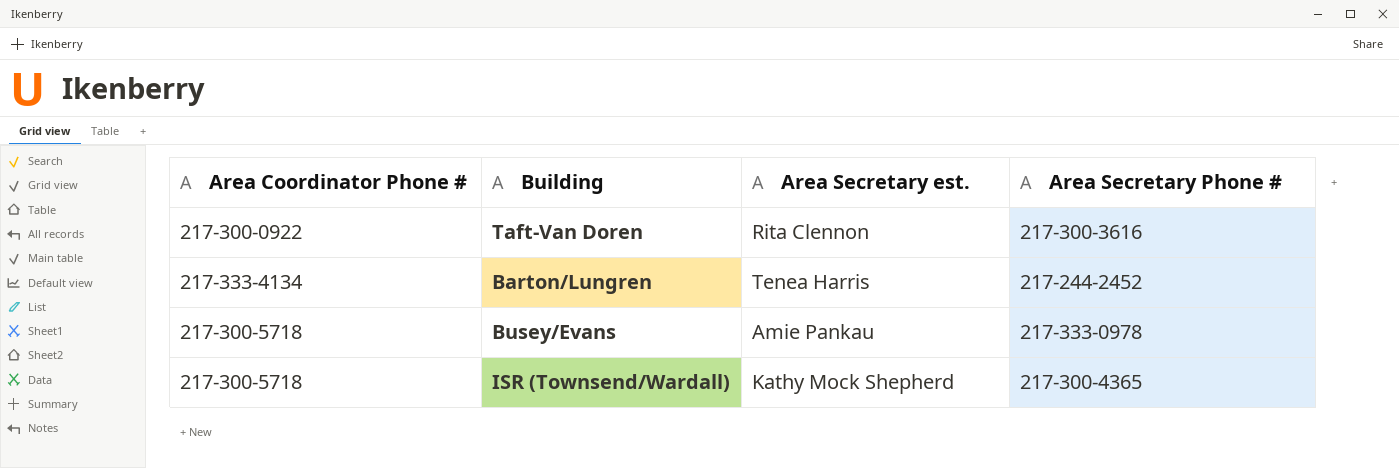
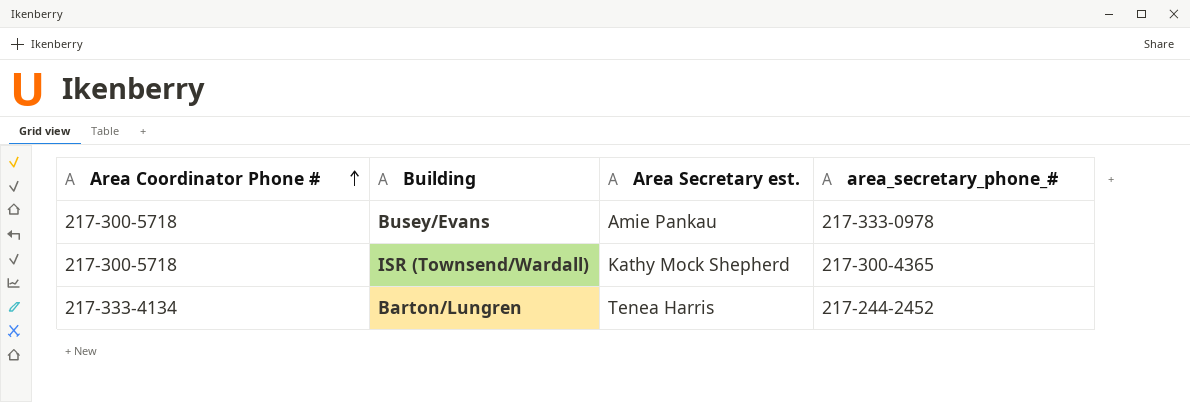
row order: none -> Area Coordinator Phone # ascending
column name: Area Secretary Phone # -> area_secretary_phone_#
row Taft-Van Doren: 217-300-0922 | Rita Clennon | 217-300-3616 -> none

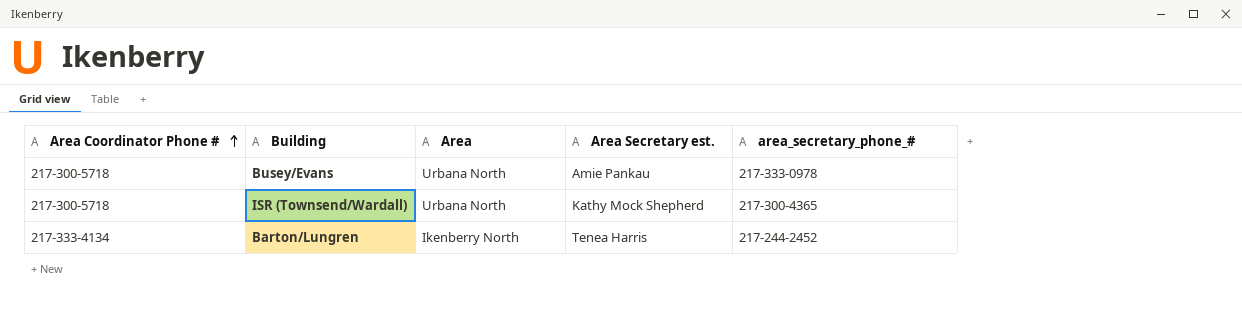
column Area | position: none -> 3

